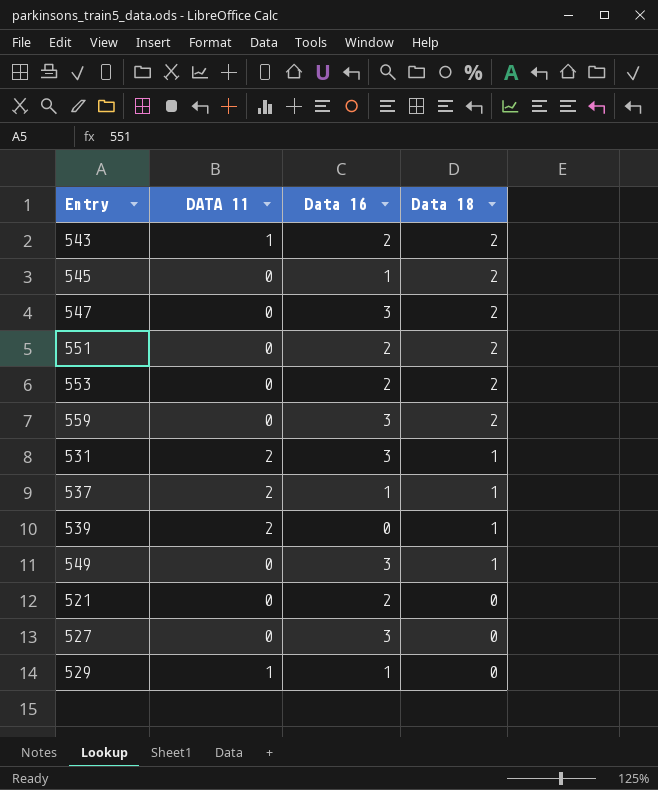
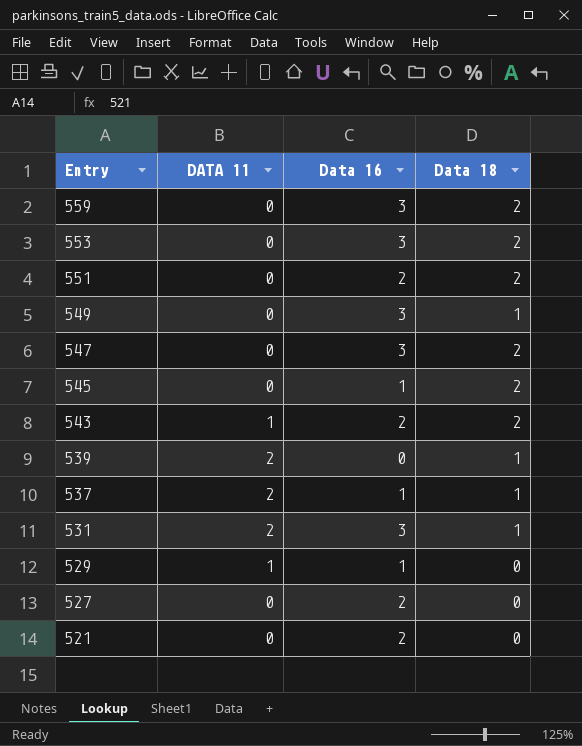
row order: Data 18 descending -> Entry descending
553 | Data 16: 2 -> 3
527 | Data 16: 3 -> 2

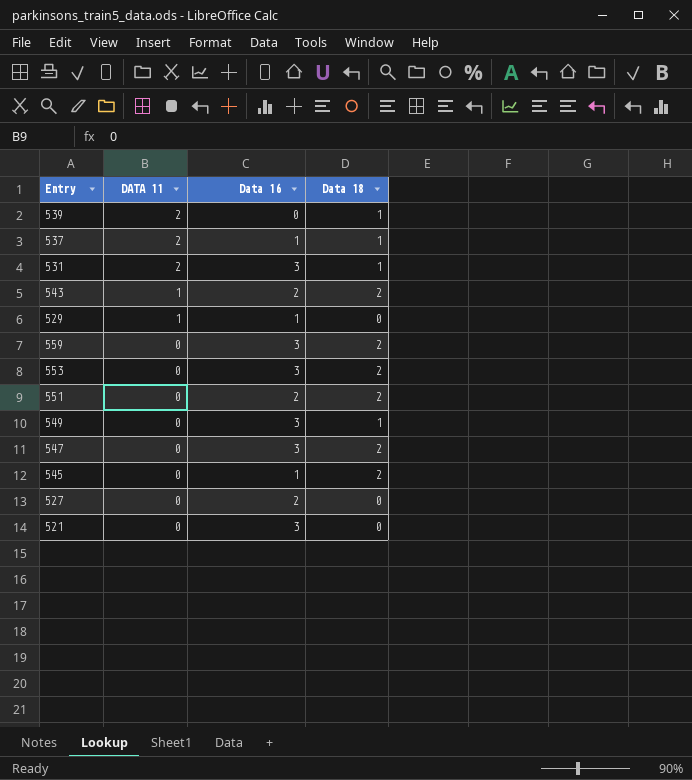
row order: Entry descending -> DATA 11 descending
521 | Data 16: 2 -> 3

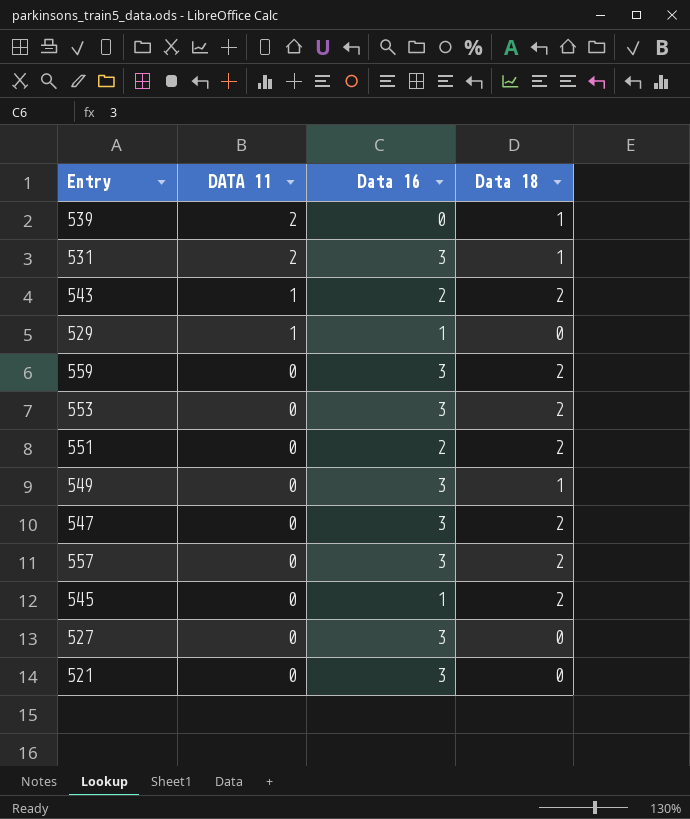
row 537: 2 | 1 | 1 -> none
row 557: none -> 0 | 3 | 2
527 | Data 16: 2 -> 3

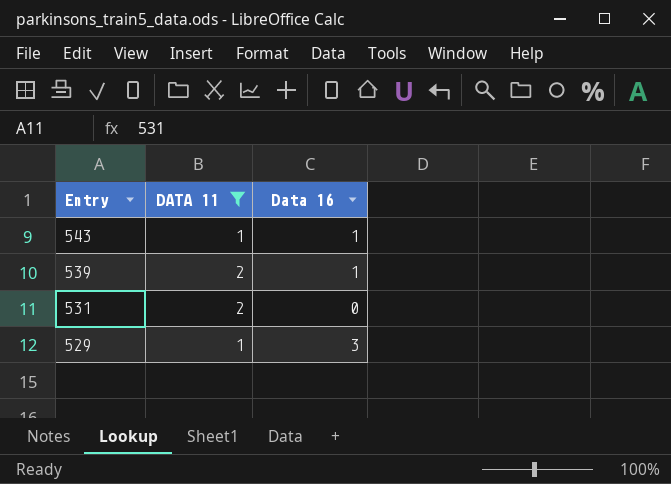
filter: none -> DATA 11 != 0
row order: DATA 11 descending -> Entry descending
column Data 18 | position: 4 -> none
543 | Data 16: 2 -> 1
539 | Data 16: 0 -> 1
531 | Data 16: 3 -> 0
529 | Data 16: 1 -> 3

